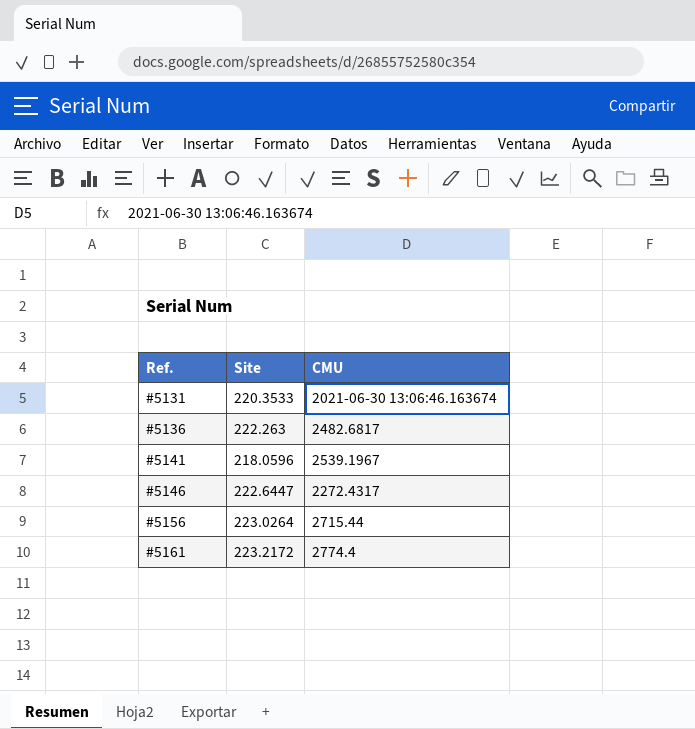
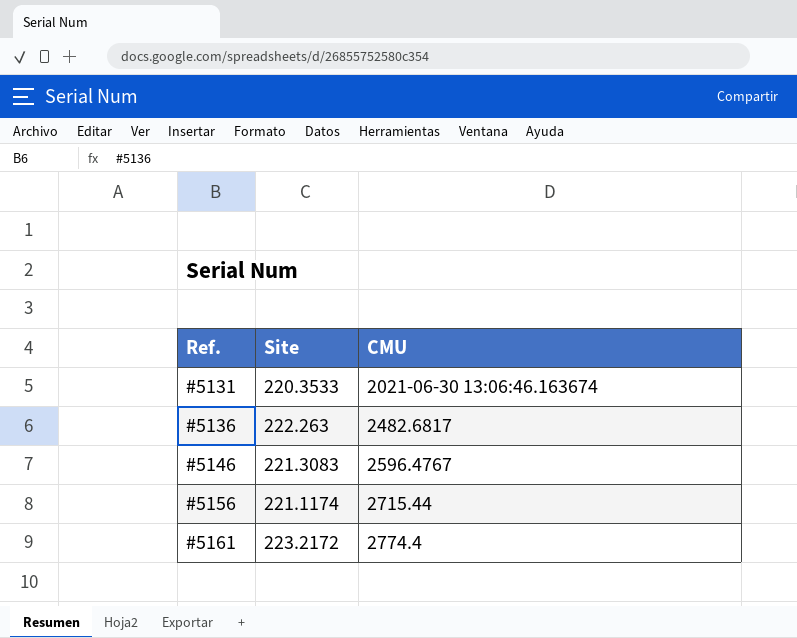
row #5141: 218.0596 | 2539.1967 -> none
#5146 | Site: 222.6447 -> 221.3083
#5146 | CMU: 2272.4317 -> 2596.4767
#5156 | Site: 223.0264 -> 221.1174

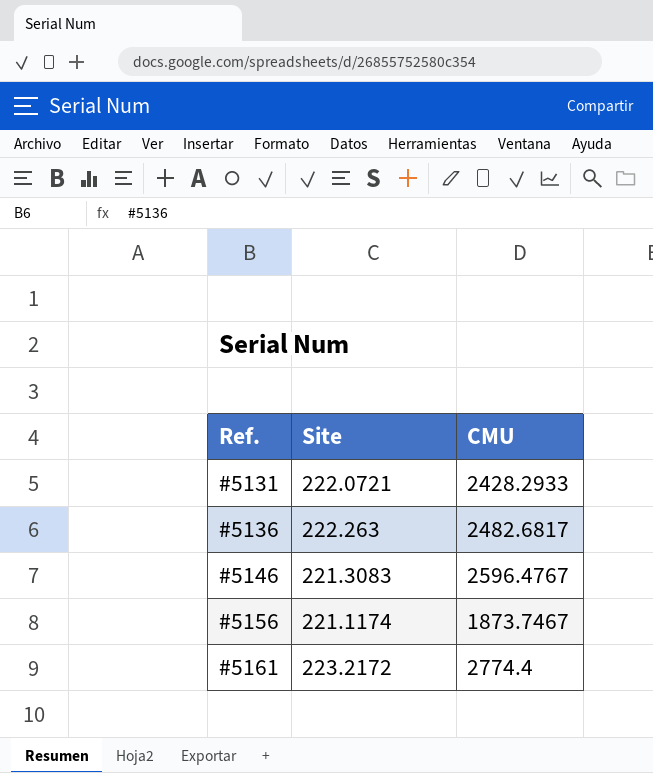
#5131 | Site: 220.3533 -> 222.0721
#5131 | CMU: 2021-06-30 13:06:46.163674 -> 2428.2933
#5156 | CMU: 2715.44 -> 1873.7467

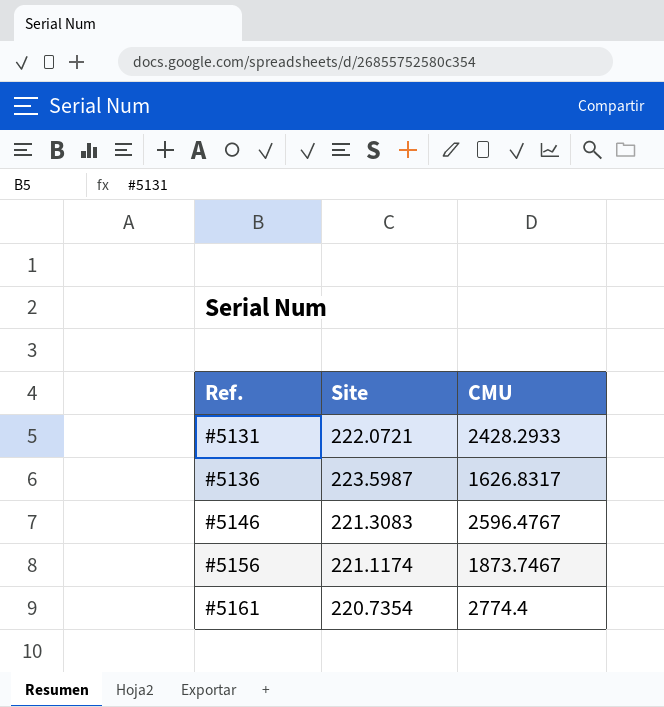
#5136 | Site: 222.263 -> 223.5987
#5136 | CMU: 2482.6817 -> 1626.8317
#5161 | Site: 223.2172 -> 220.7354

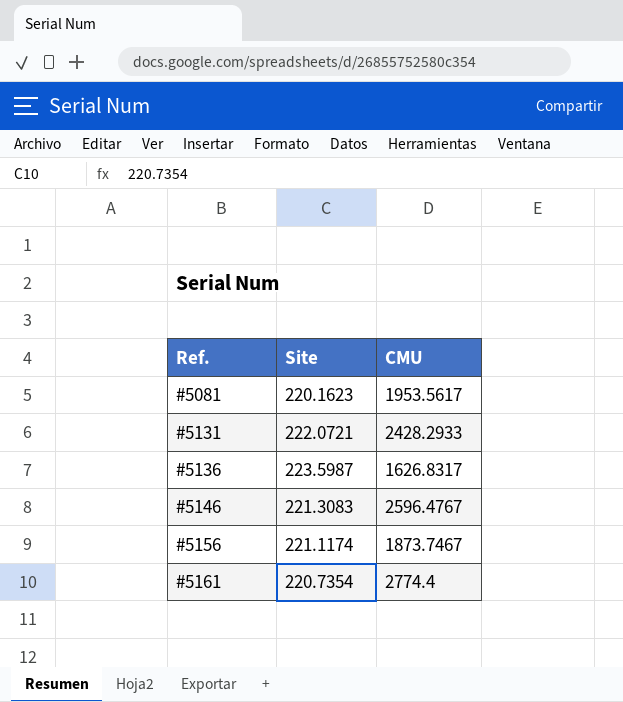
row #5081: none -> 220.1623 | 1953.5617

